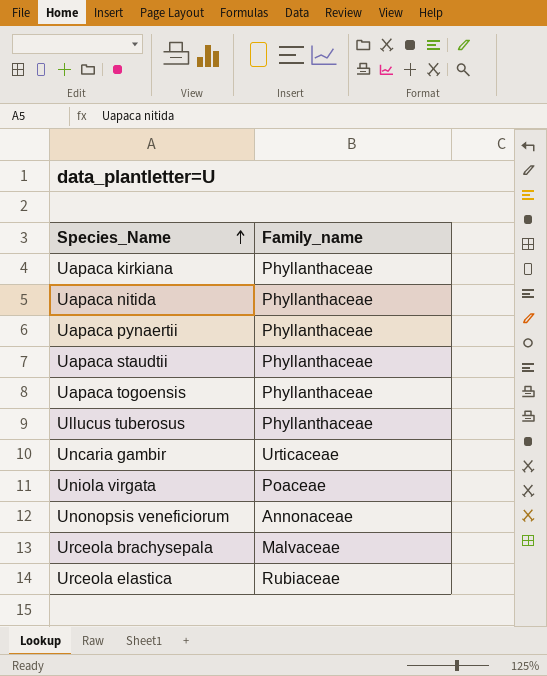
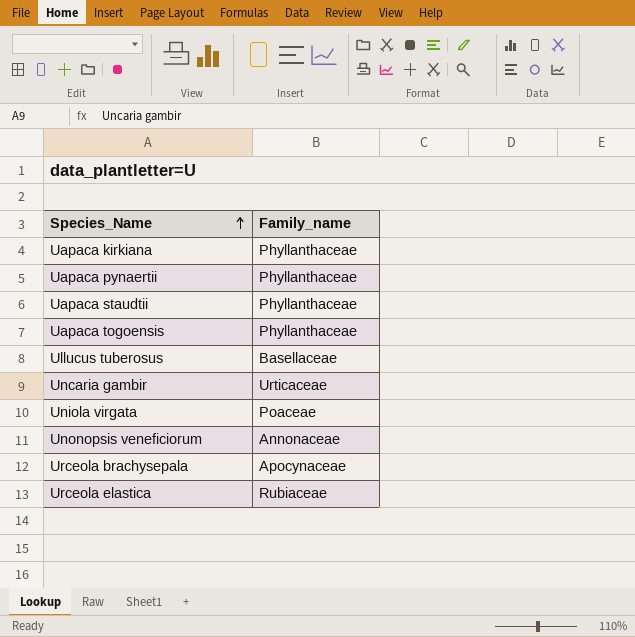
row Uapaca nitida: Phyllanthaceae -> none
Ullucus tuberosus | Family_name: Phyllanthaceae -> Basellaceae
Urceola brachysepala | Family_name: Malvaceae -> Apocynaceae

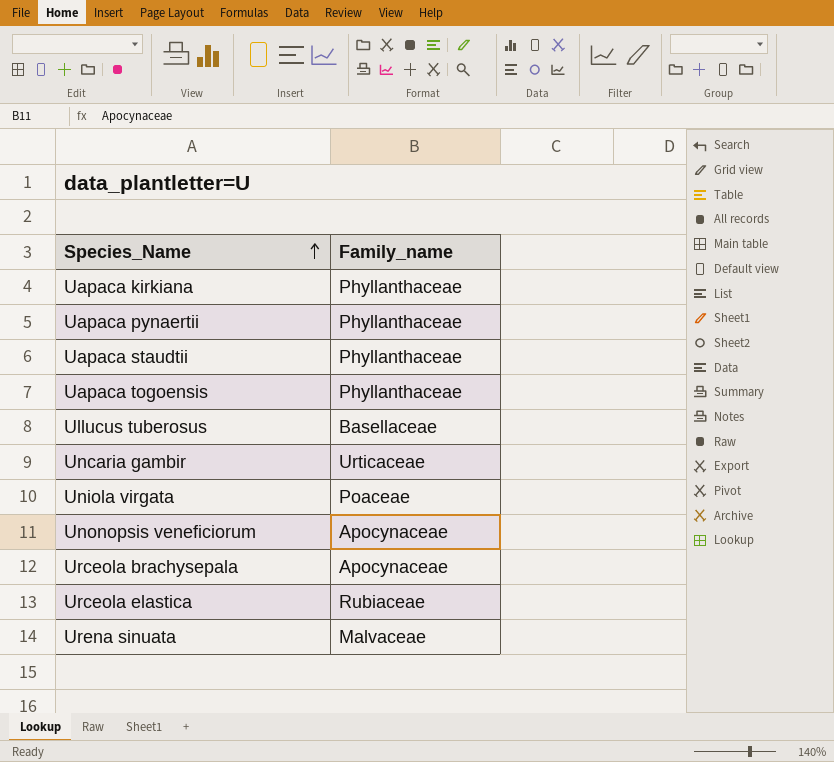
Unonopsis veneficiorum | Family_name: Annonaceae -> Apocynaceae
row Urena sinuata: none -> Malvaceae

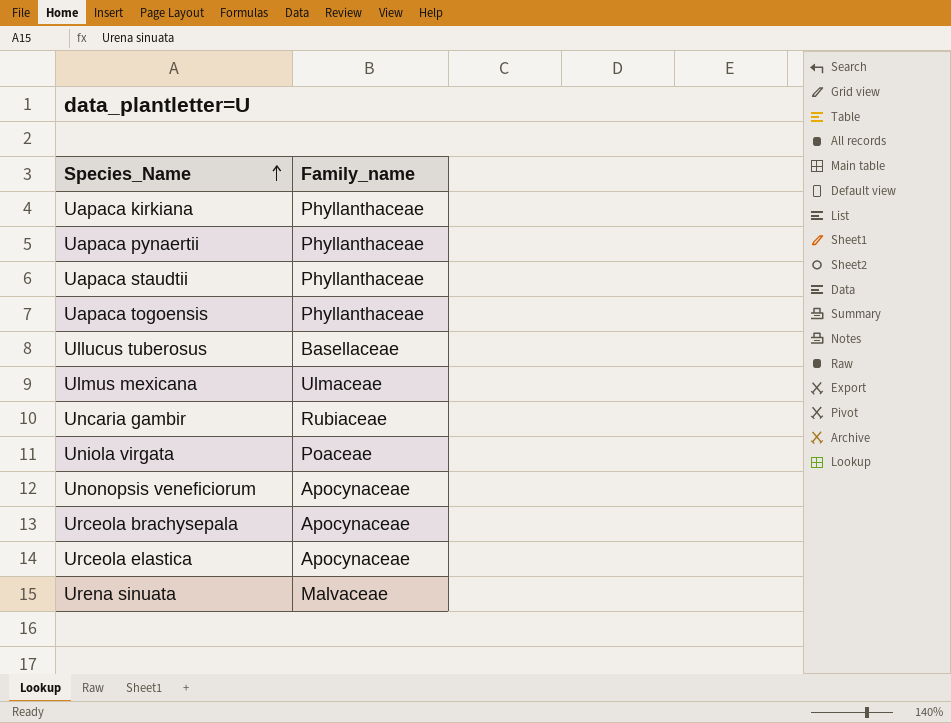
row Ulmus mexicana: none -> Ulmaceae
Uncaria gambir | Family_name: Urticaceae -> Rubiaceae
Urceola elastica | Family_name: Rubiaceae -> Apocynaceae

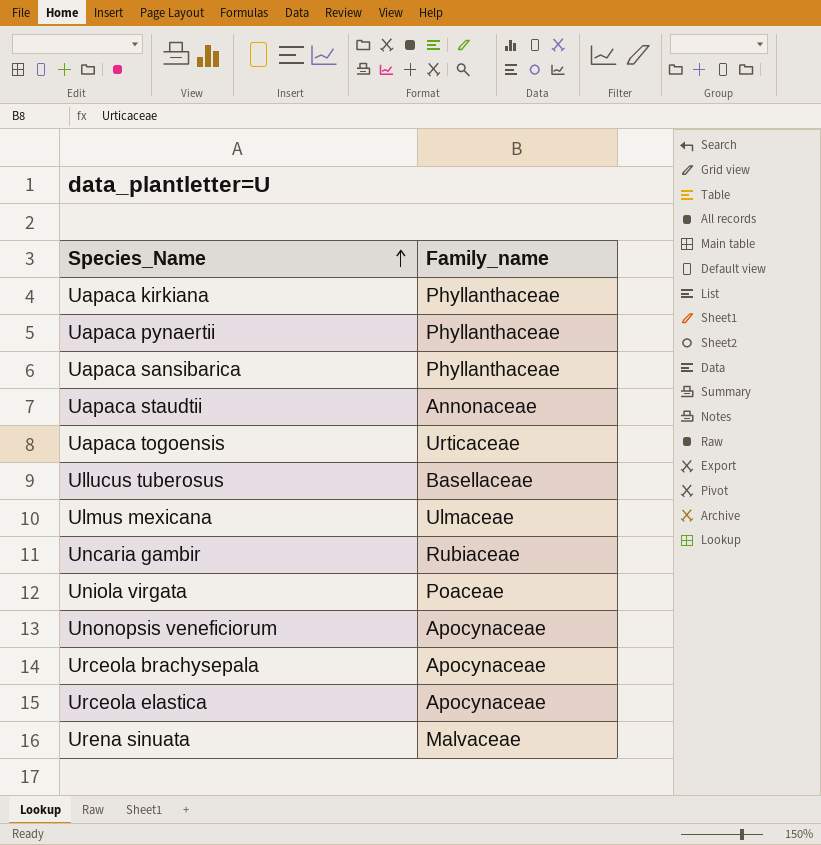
row Uapaca sansibarica: none -> Phyllanthaceae
Uapaca staudtii | Family_name: Phyllanthaceae -> Annonaceae
Uapaca togoensis | Family_name: Phyllanthaceae -> Urticaceae

